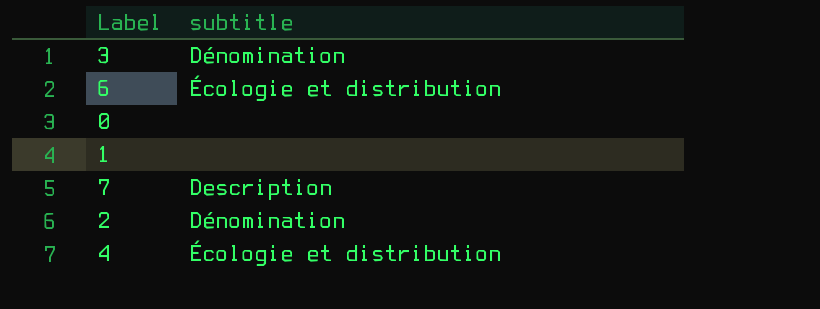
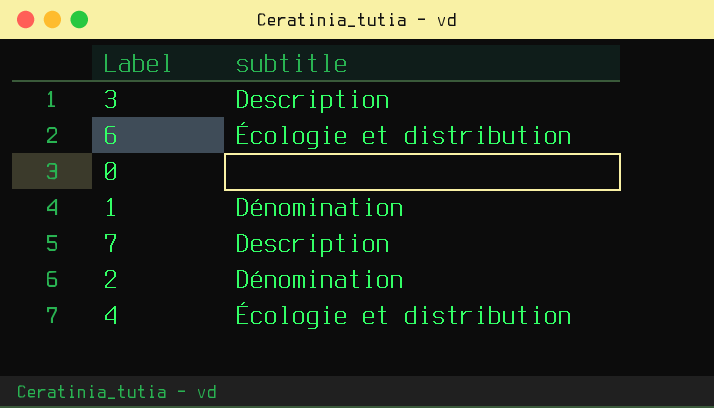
3 | subtitle: Dénomination -> Description
1 | subtitle: none -> Dénomination

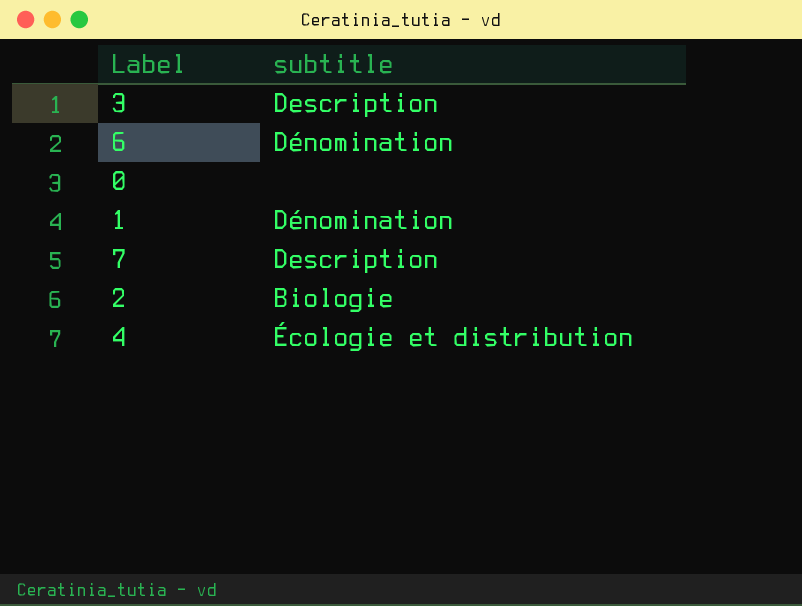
6 | subtitle: Écologie et distribution -> Dénomination
2 | subtitle: Dénomination -> Biologie

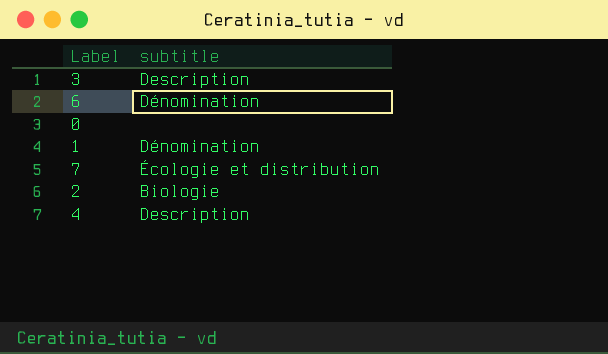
7 | subtitle: Description -> Écologie et distribution
4 | subtitle: Écologie et distribution -> Description

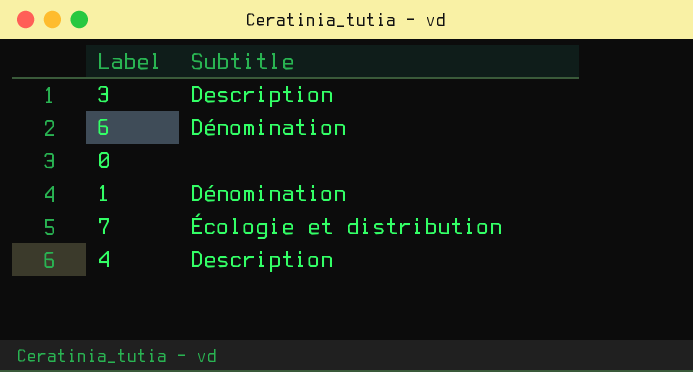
column name: subtitle -> Subtitle
row 2: Biologie -> none

